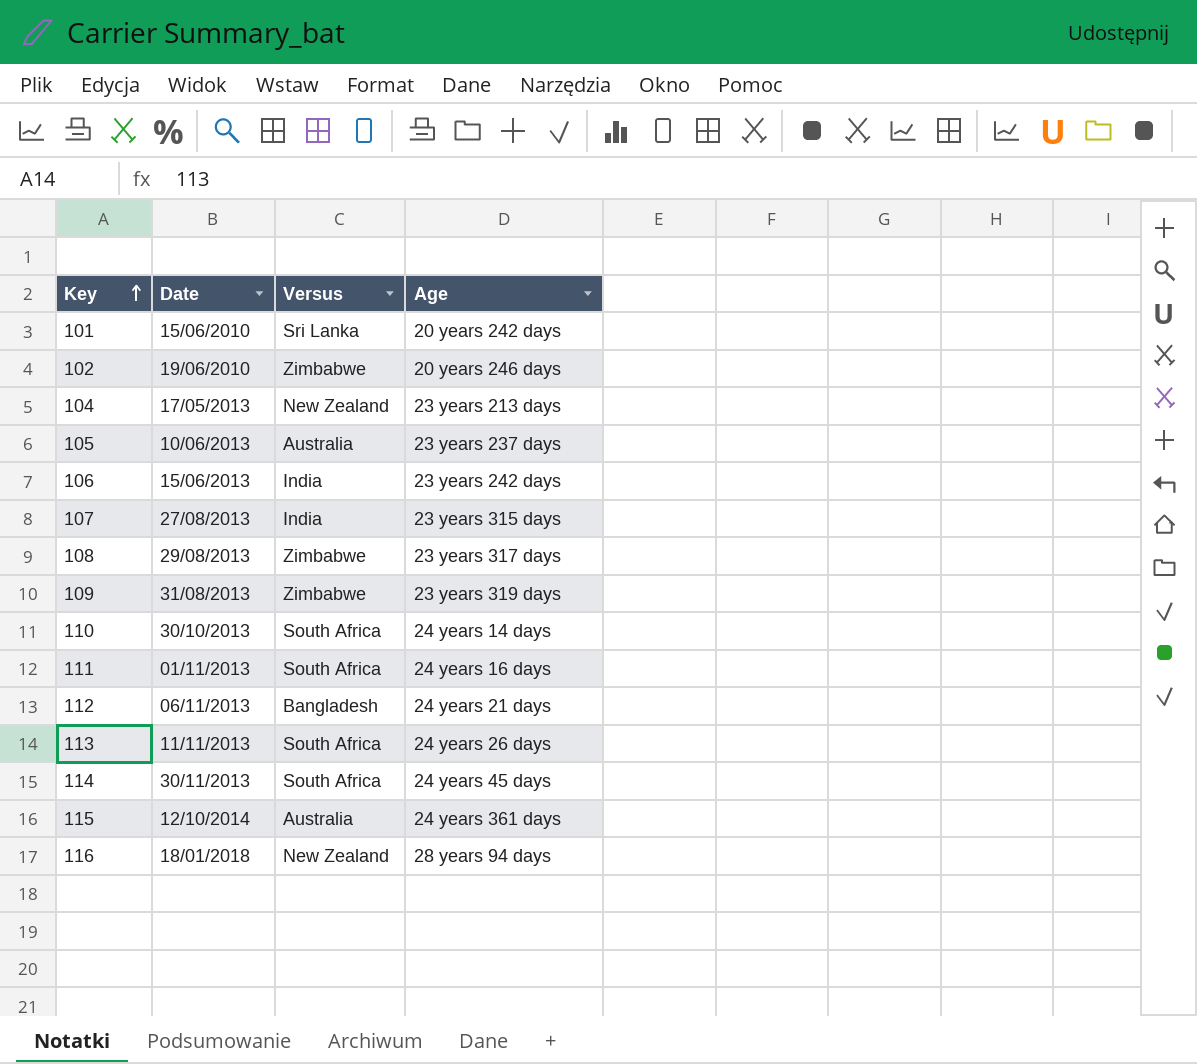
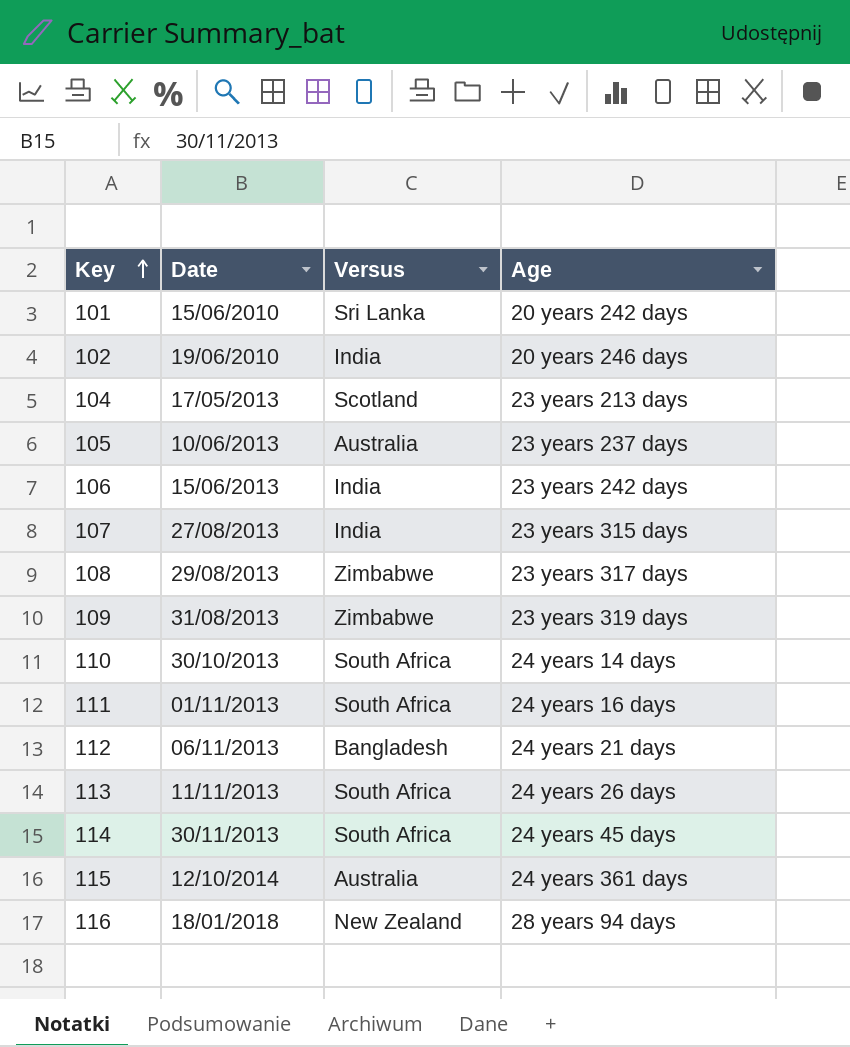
102 | Versus: Zimbabwe -> India
104 | Versus: New Zealand -> Scotland

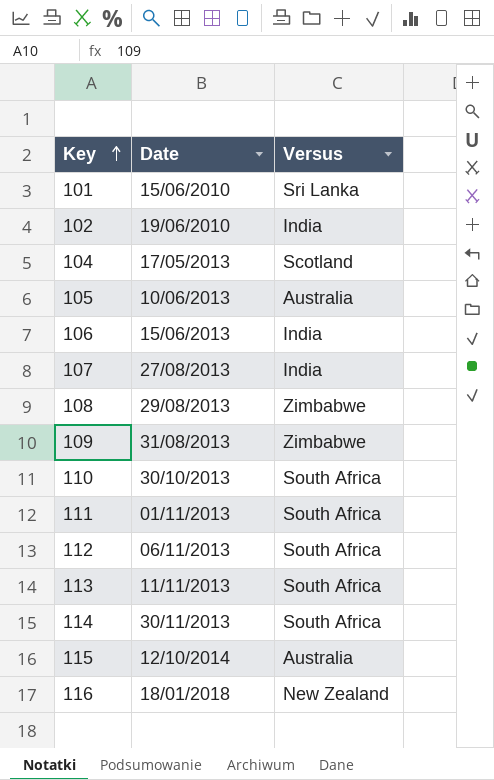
column Age | position: 4 -> none
112 | Versus: Bangladesh -> South Africa

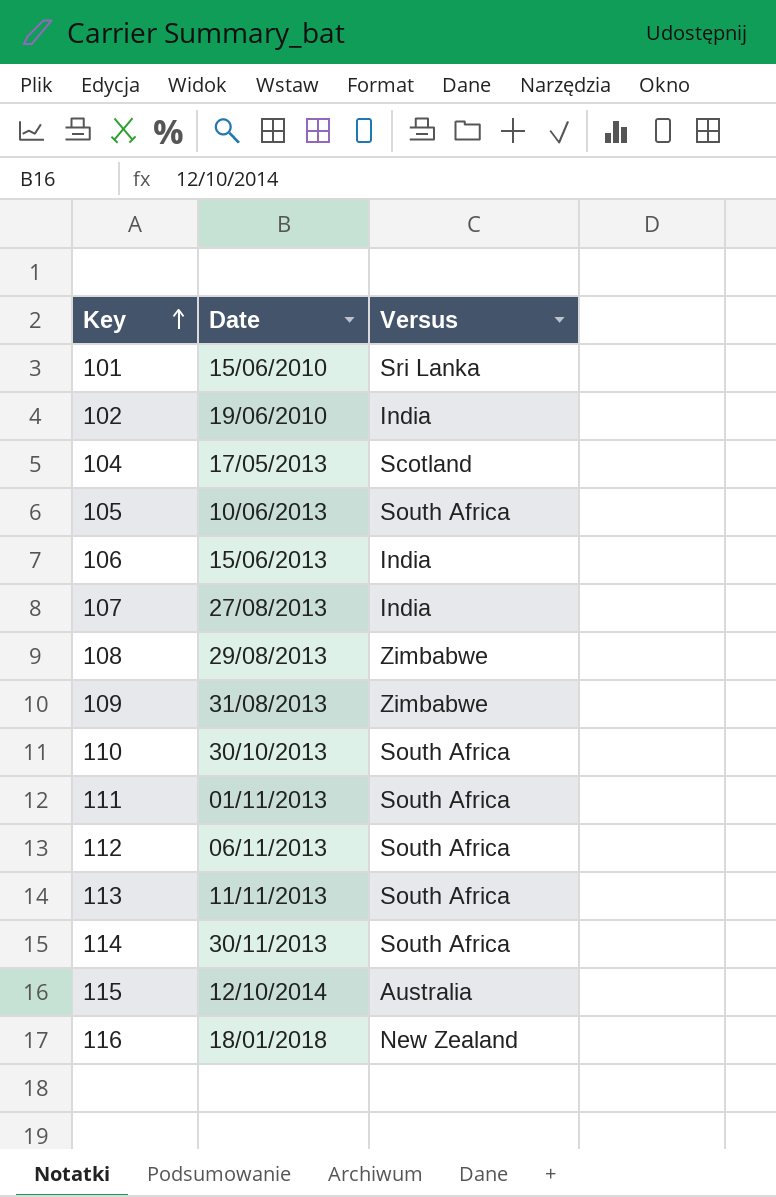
105 | Versus: Australia -> South Africa

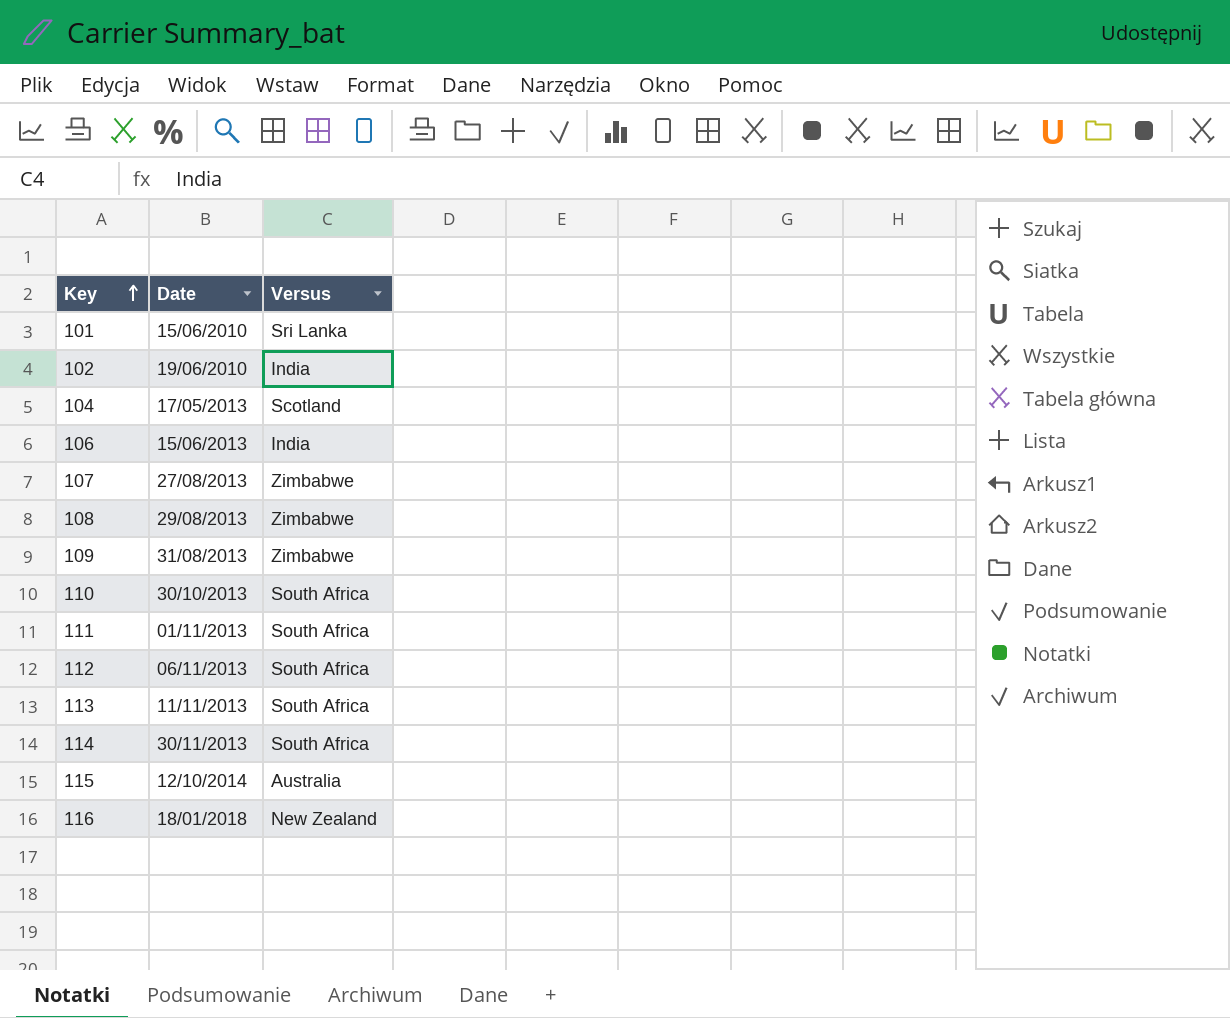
row 105: 10/06/2013 | South Africa -> none
107 | Versus: India -> Zimbabwe

